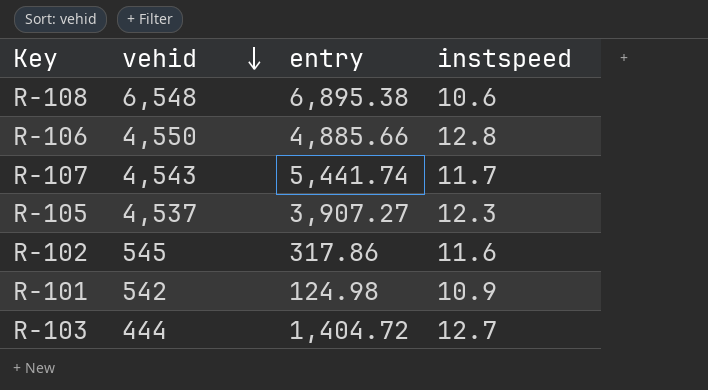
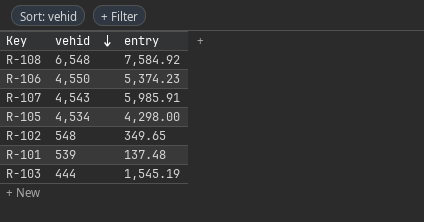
column instspeed | position: 4 -> none
R-108 | entry: 6,895.38 -> 7,584.92
R-106 | entry: 4,885.66 -> 5,374.23
R-107 | entry: 5,441.74 -> 5,985.91
R-105 | vehid: 4,537 -> 4,534
R-105 | entry: 3,907.27 -> 4,298.00
R-102 | vehid: 545 -> 548
R-102 | entry: 317.86 -> 349.65
R-101 | vehid: 542 -> 539
R-101 | entry: 124.98 -> 137.48
R-103 | entry: 1,404.72 -> 1,545.19

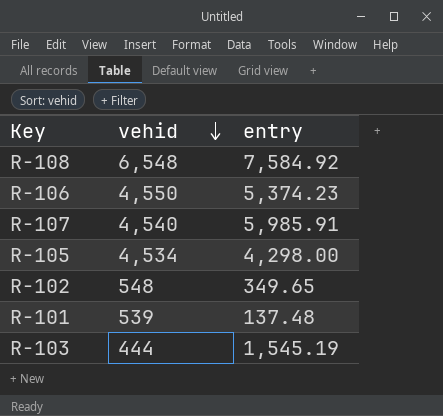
R-107 | vehid: 4,543 -> 4,540

